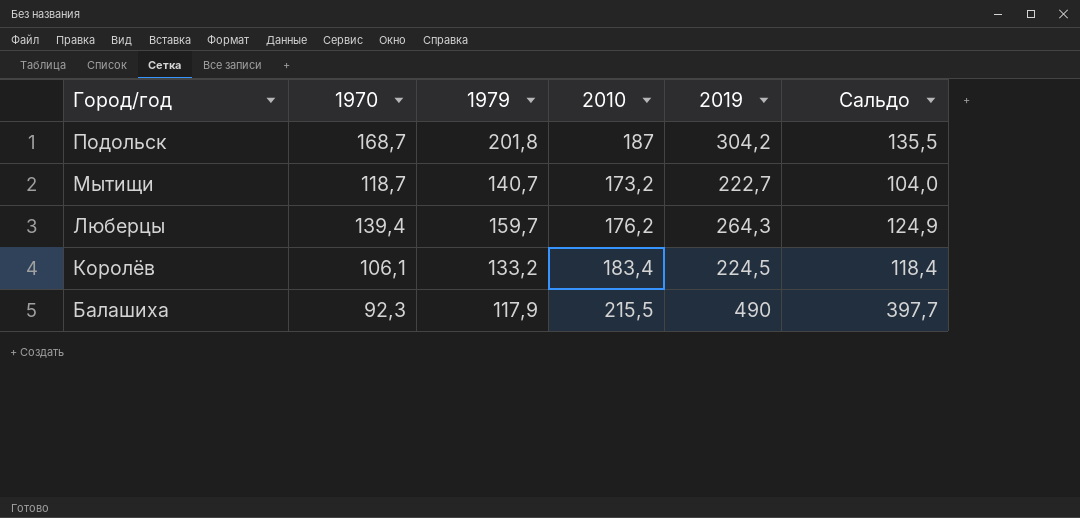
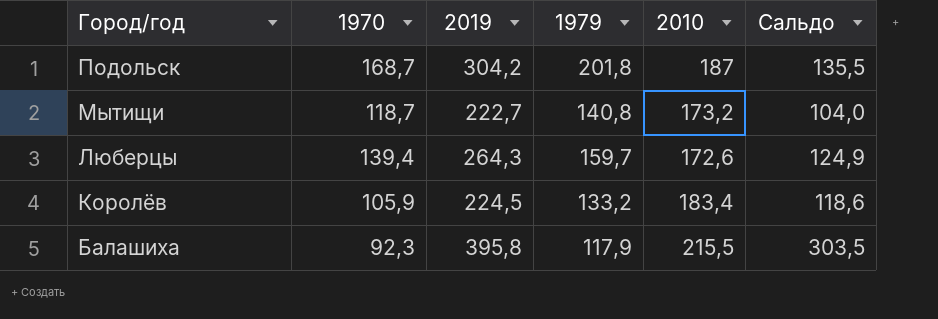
column 2019 | position: 5 -> 3
Мытищи | 1979: 140,7 -> 140,8
Люберцы | 2010: 176,2 -> 172,6
Королёв | 1970: 106,1 -> 105,9
Королёв | Сальдо: 118,4 -> 118,6
Балашиха | 2019: 490 -> 395,8
Балашиха | Сальдо: 397,7 -> 303,5

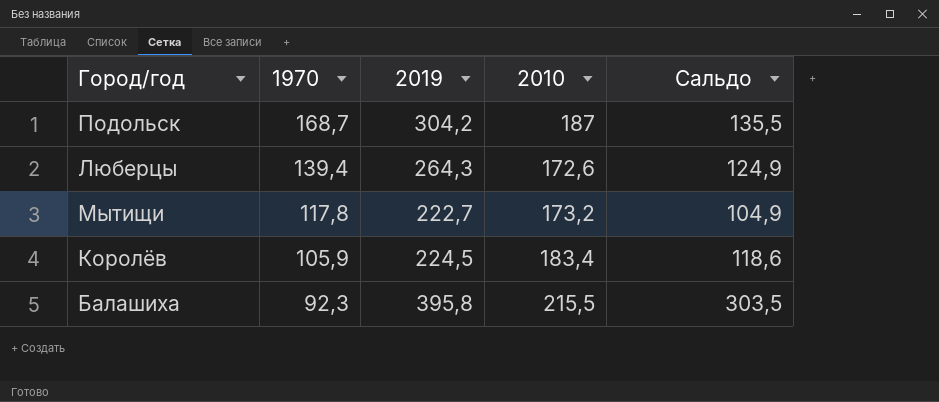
row order: Город/год descending -> 1970 descending
column 1979 | position: 4 -> none
Мытищи | 1970: 118,7 -> 117,8
Мытищи | Сальдо: 104,0 -> 104,9

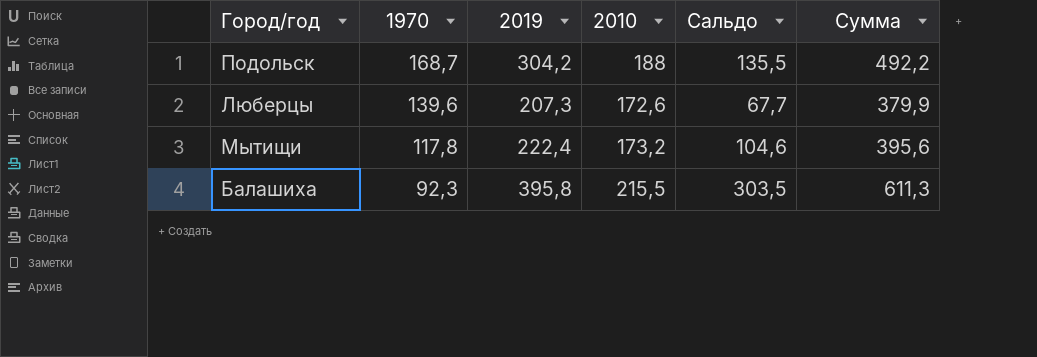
column Сумма | formula: none -> [2019] + [2010]
row Королёв: 105,9 | 224,5 | 183,4 | 118,6 -> none
Подольск | 2010: 187 -> 188
Люберцы | 1970: 139,4 -> 139,6
Люберцы | 2019: 264,3 -> 207,3
Люберцы | Сальдо: 124,9 -> 67,7
Мытищи | 2019: 222,7 -> 222,4
Мытищи | Сальдо: 104,9 -> 104,6

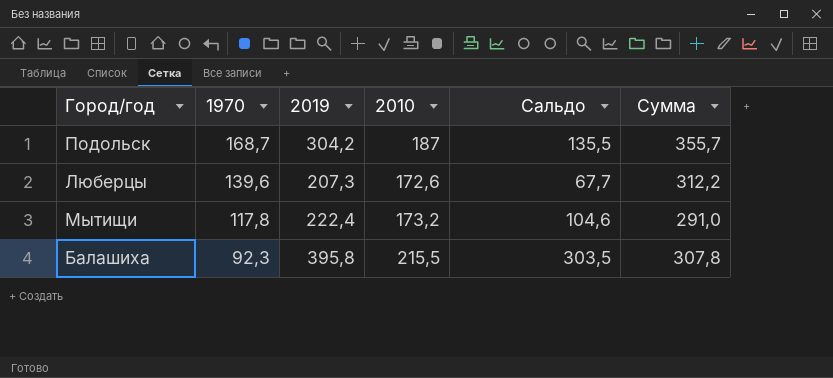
column Сумма | formula: [2019] + [2010] -> [1970] + [2010]
Подольск | 2010: 188 -> 187

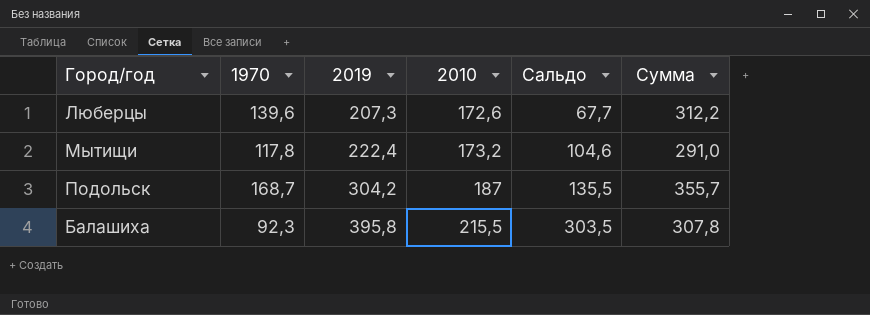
row order: 1970 descending -> 2019 ascending

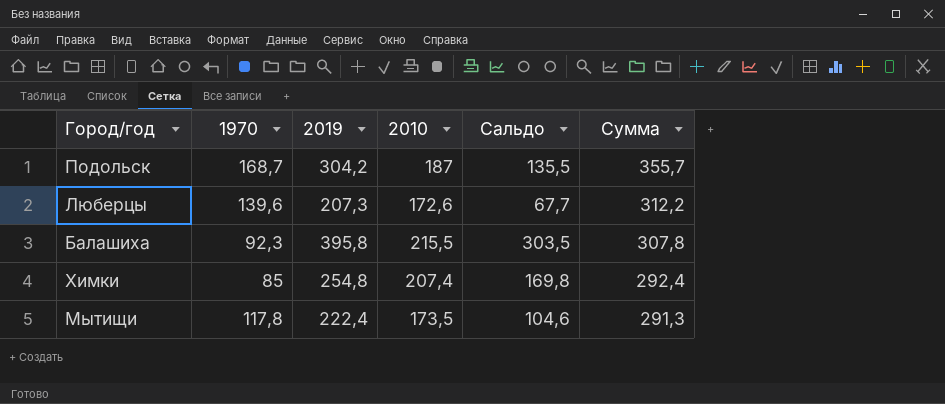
row order: 2019 ascending -> Сумма descending
row Химки: none -> 85 | 254,8 | 207,4 | 169,8 | 292,4
Мытищи | 2010: 173,2 -> 173,5
Мытищи | Сумма: 291,0 -> 291,3

